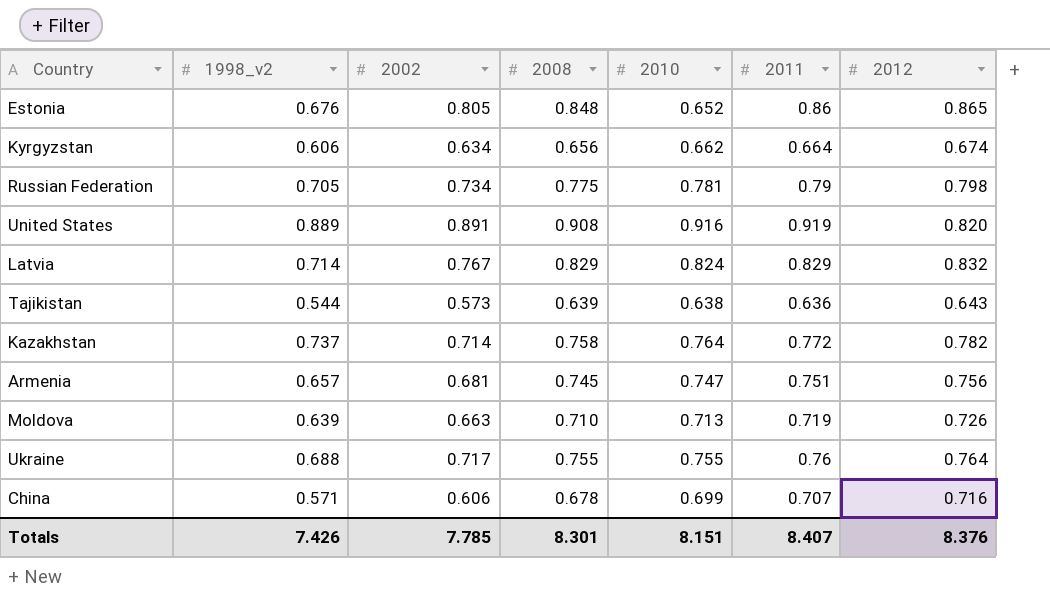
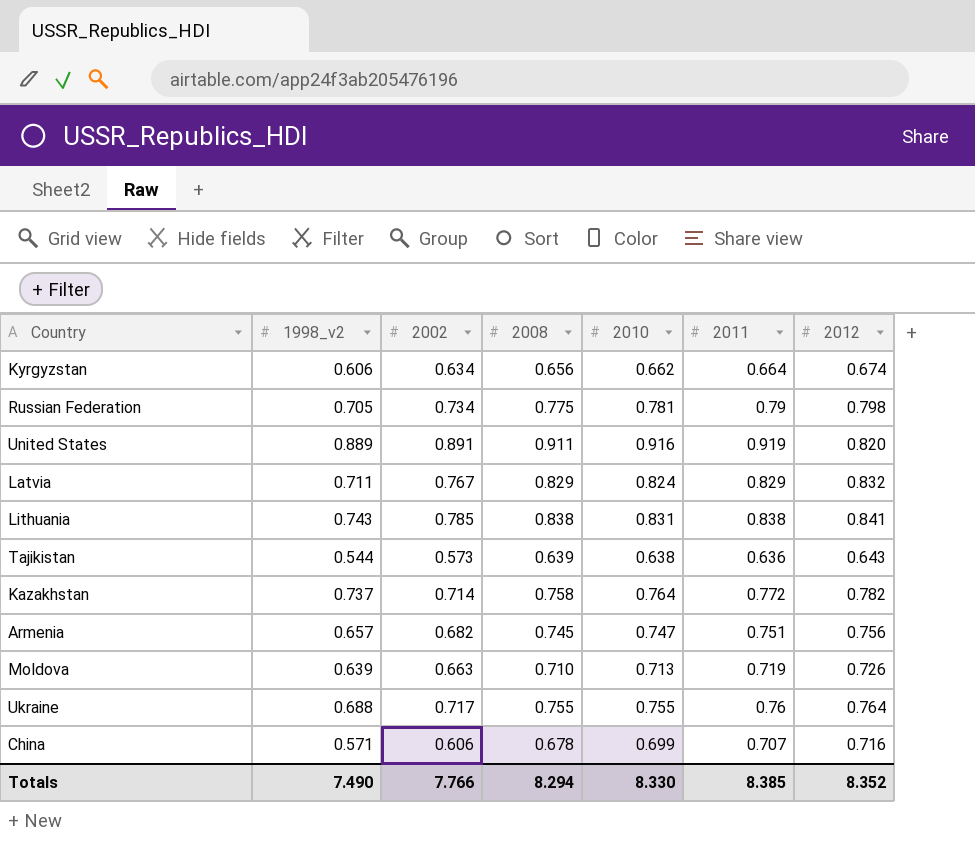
row Estonia: 0.676 | 0.805 | 0.848 | 0.652 | 0.86 | 0.865 -> none
United States | 2008: 0.908 -> 0.911
Latvia | 1998_v2: 0.714 -> 0.711
row Lithuania: none -> 0.743 | 0.785 | 0.838 | 0.831 | 0.838 | 0.841
Armenia | 2002: 0.681 -> 0.682
Totals | 1998_v2: 7.426 -> 7.490
Totals | 2002: 7.785 -> 7.766
Totals | 2008: 8.301 -> 8.294
Totals | 2010: 8.151 -> 8.330
Totals | 2011: 8.407 -> 8.385
Totals | 2012: 8.376 -> 8.352

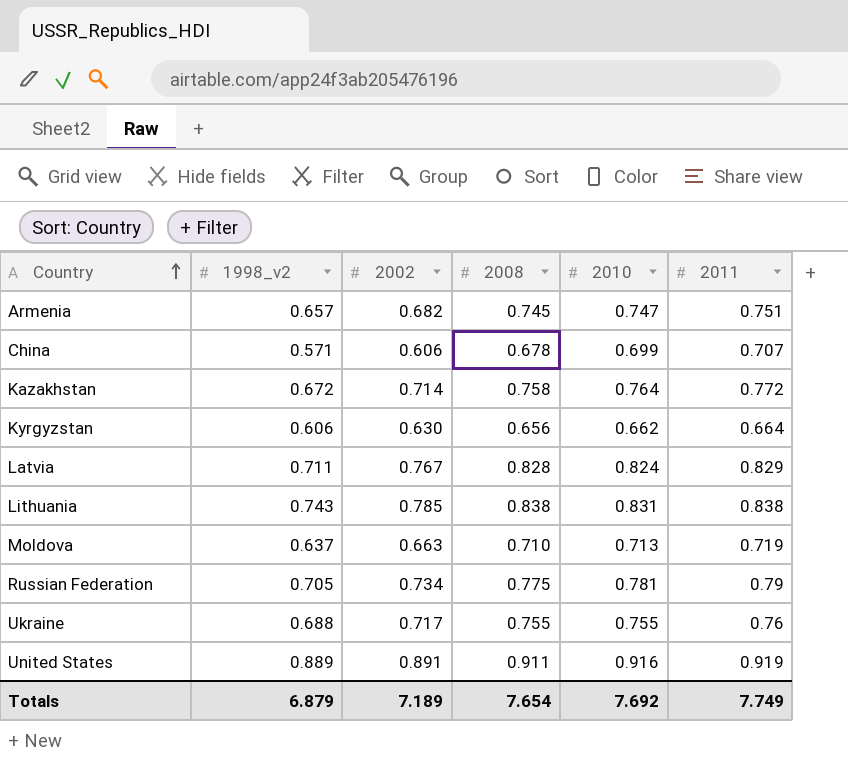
row order: none -> Country ascending
column 2012 | position: 7 -> none
row Tajikistan: 0.544 | 0.573 | 0.639 | 0.638 | 0.636 | 0.643 -> none
Kazakhstan | 1998_v2: 0.737 -> 0.672
Kyrgyzstan | 2002: 0.634 -> 0.630
Latvia | 2008: 0.829 -> 0.828
Moldova | 1998_v2: 0.639 -> 0.637
Totals | 1998_v2: 7.490 -> 6.879
Totals | 2002: 7.766 -> 7.189
Totals | 2008: 8.294 -> 7.654
Totals | 2010: 8.330 -> 7.692
Totals | 2011: 8.385 -> 7.749

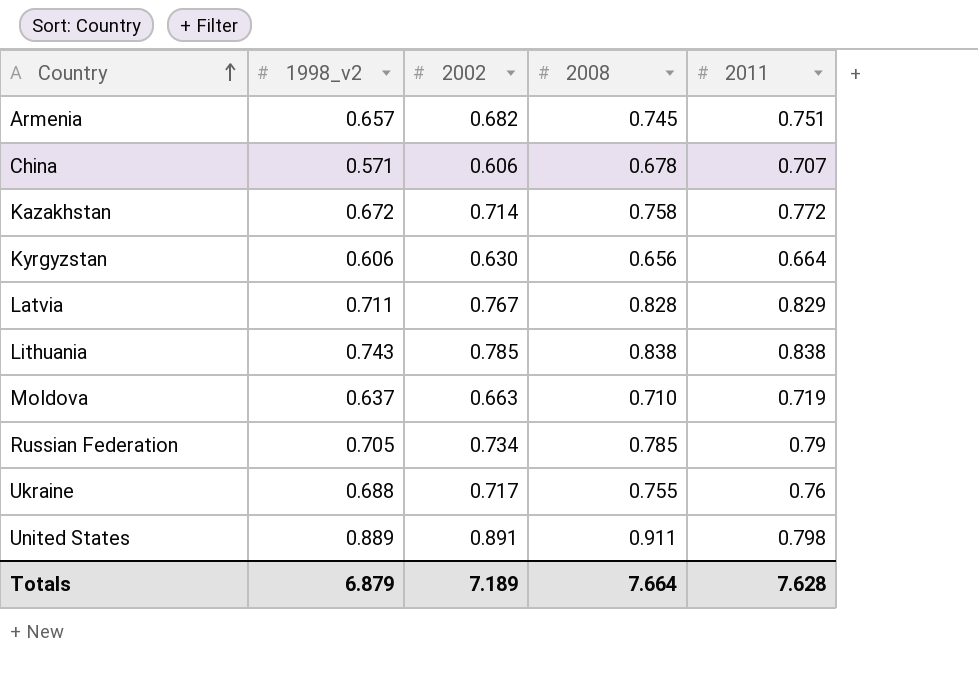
column 2010 | position: 5 -> none
Russian Federation | 2008: 0.775 -> 0.785
United States | 2011: 0.919 -> 0.798
Totals | 2008: 7.654 -> 7.664
Totals | 2011: 7.749 -> 7.628

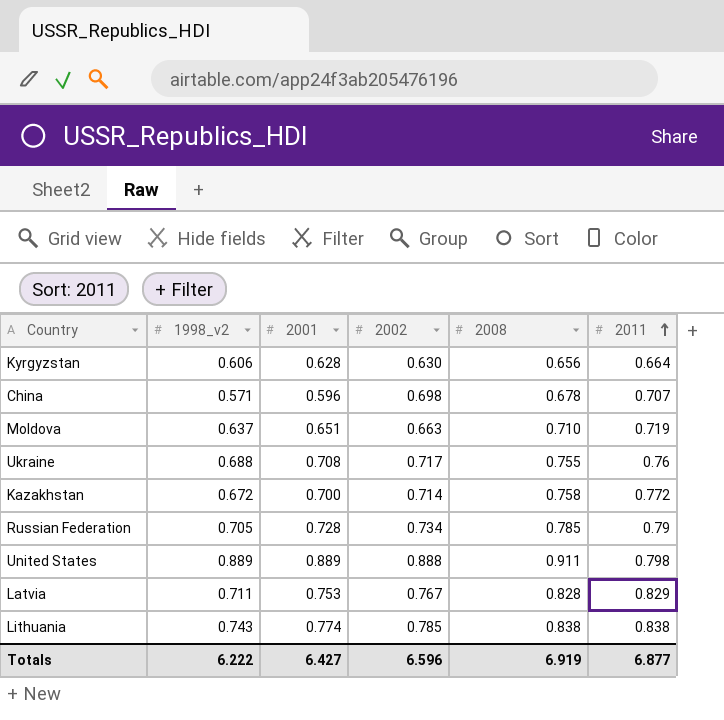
row order: Country ascending -> 2011 ascending
column 2001 | position: none -> 3
row Armenia: 0.657 | 0.682 | 0.745 | 0.751 -> none
China | 2002: 0.606 -> 0.698
United States | 2002: 0.891 -> 0.888
Totals | 1998_v2: 6.879 -> 6.222
Totals | 2002: 7.189 -> 6.596
Totals | 2008: 7.664 -> 6.919
Totals | 2011: 7.628 -> 6.877

